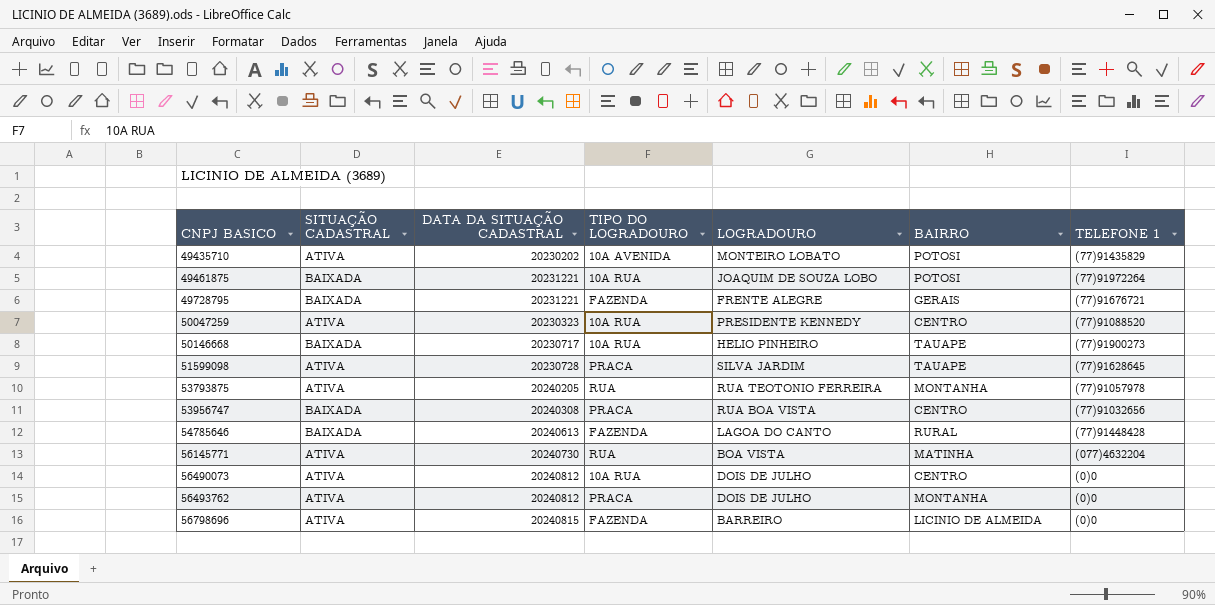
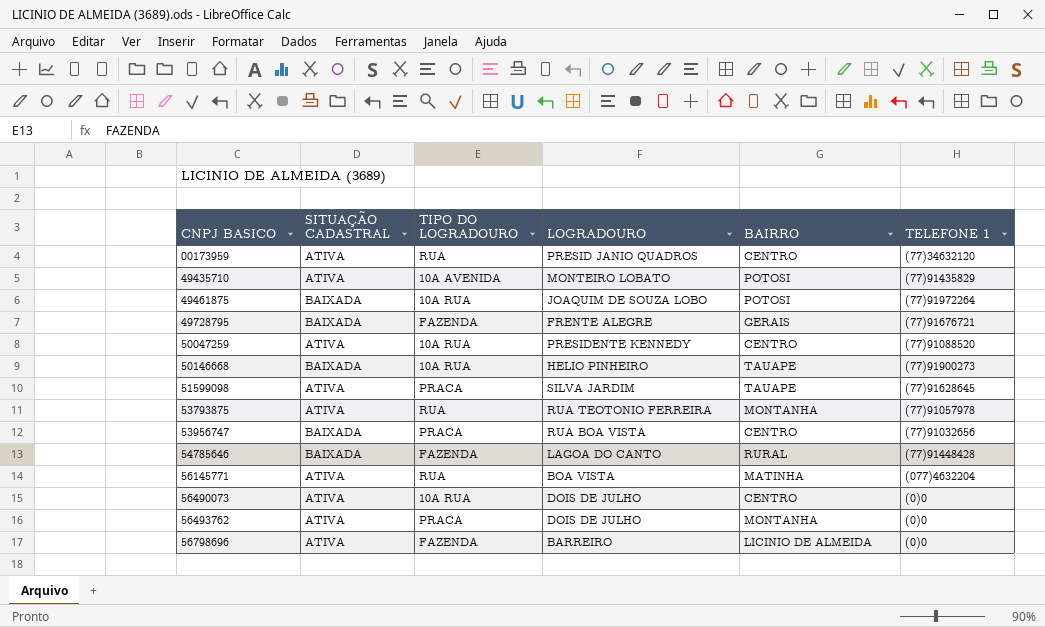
column DATA DA SITUAÇÃO CADASTRAL | position: 3 -> none
row 00173959: none -> ATIVA | RUA | PRESID JANIO QUADROS | CENTRO | (77)34632120

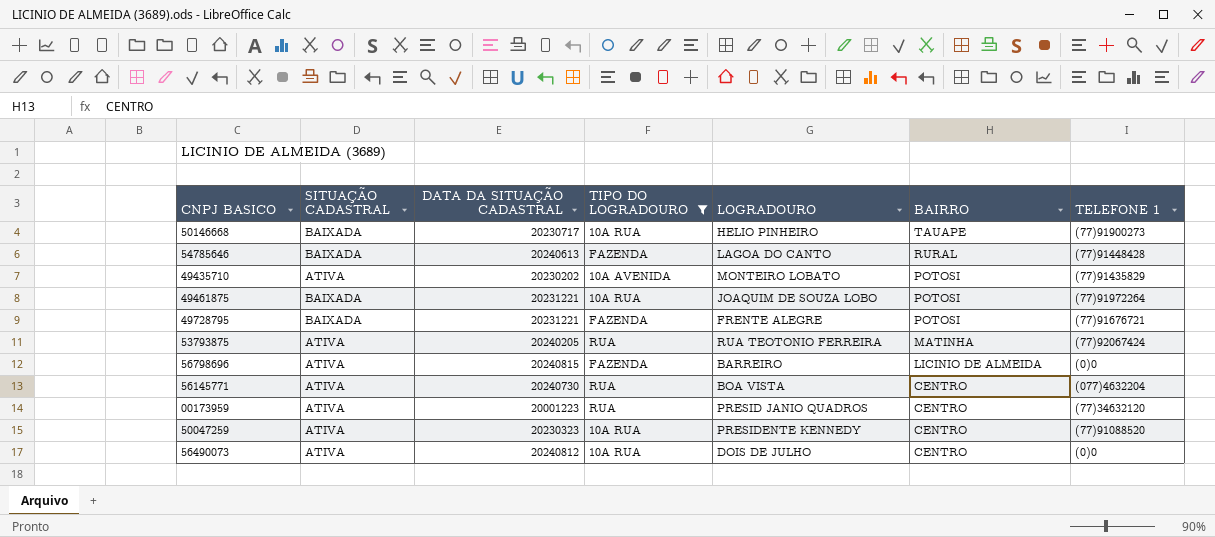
filter: none -> TIPO DO LOGRADOURO != PRACA
row order: CNPJ BASICO ascending -> BAIRRO descending
column DATA DA SITUAÇÃO CADASTRAL | position: none -> 3
49728795 | BAIRRO: GERAIS -> POTOSI
53793875 | BAIRRO: MONTANHA -> MATINHA
53793875 | TELEFONE 1: (77)91057978 -> (77)92067424
56145771 | BAIRRO: MATINHA -> CENTRO

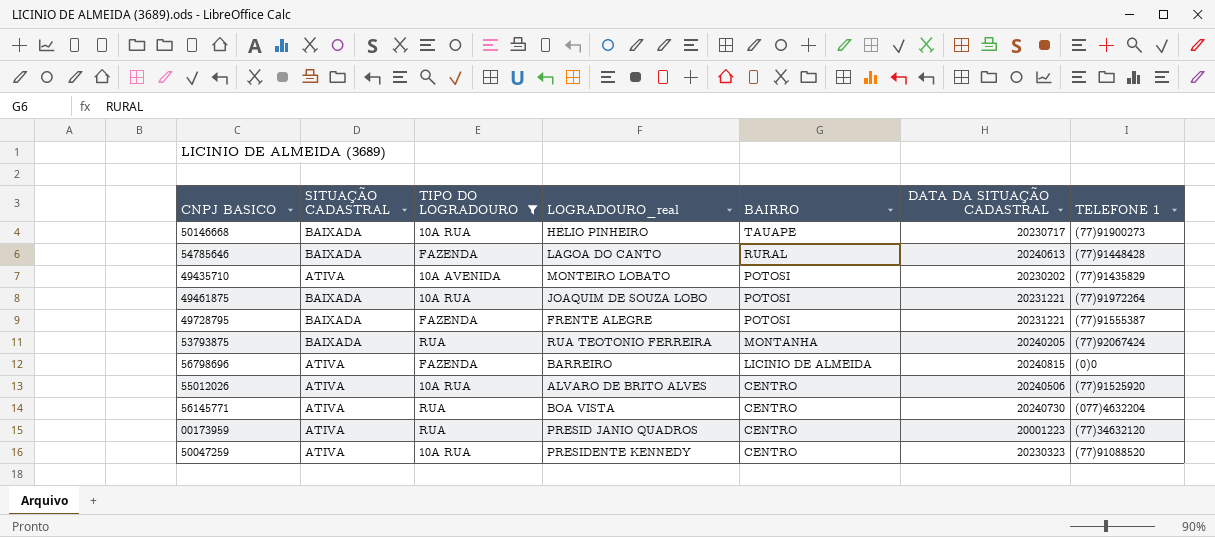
column name: LOGRADOURO -> LOGRADOURO_real
column DATA DA SITUAÇÃO CADASTRAL | position: 3 -> 6
row 56490073: ATIVA | 20240812 | 10A RUA | DOIS DE JULHO | CENTRO | (0)0 -> none
49728795 | TELEFONE 1: (77)91676721 -> (77)91555387
53793875 | SITUAÇÃO CADASTRAL: ATIVA -> BAIXADA
53793875 | BAIRRO: MATINHA -> MONTANHA
row 55012026: none -> ATIVA | 10A RUA | ALVARO DE BRITO ALVES | CENTRO | 20240506 | (77)91525920

